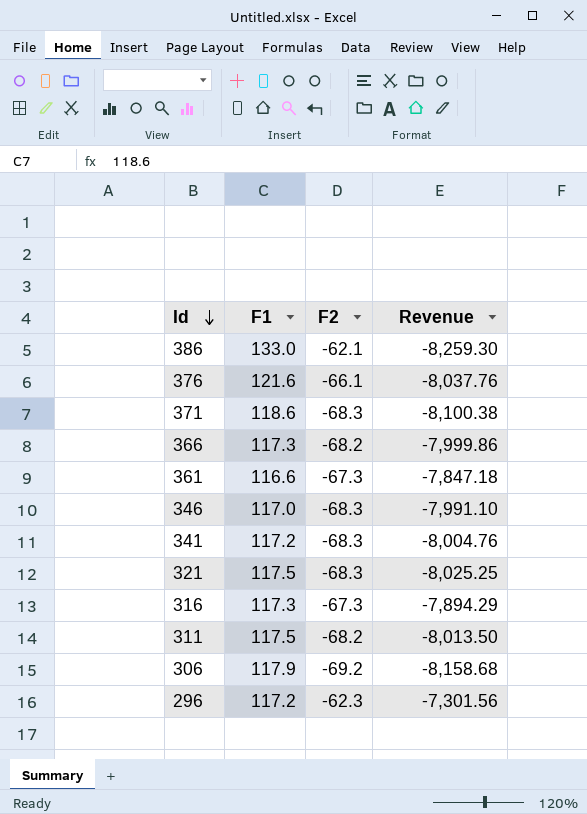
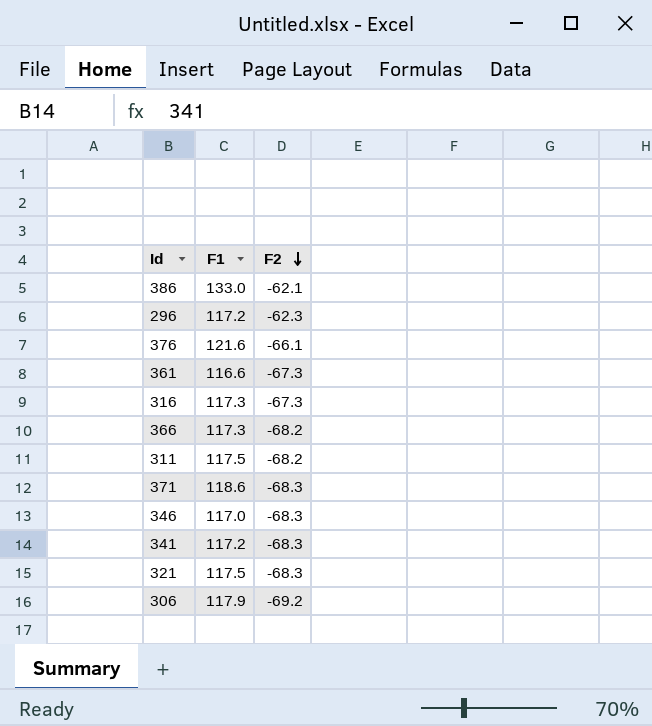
row order: Id descending -> F2 descending
column Revenue | formula: [F1] * [F2] -> none

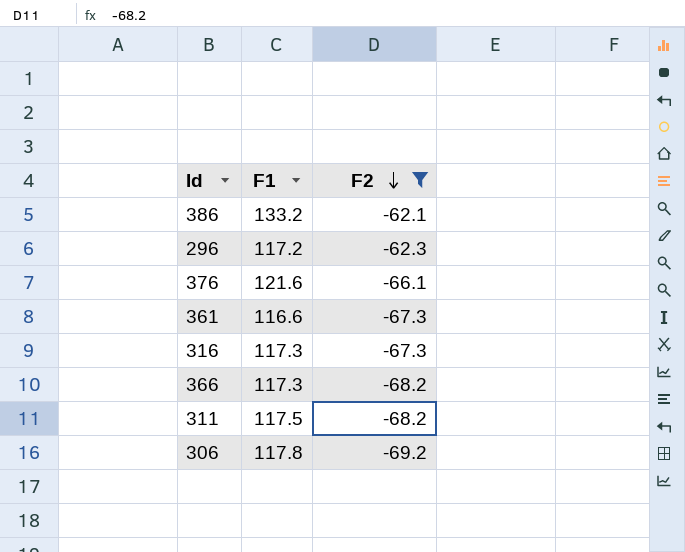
filter: none -> F2 != -68.3
386 | F1: 133.0 -> 133.2
306 | F1: 117.9 -> 117.8

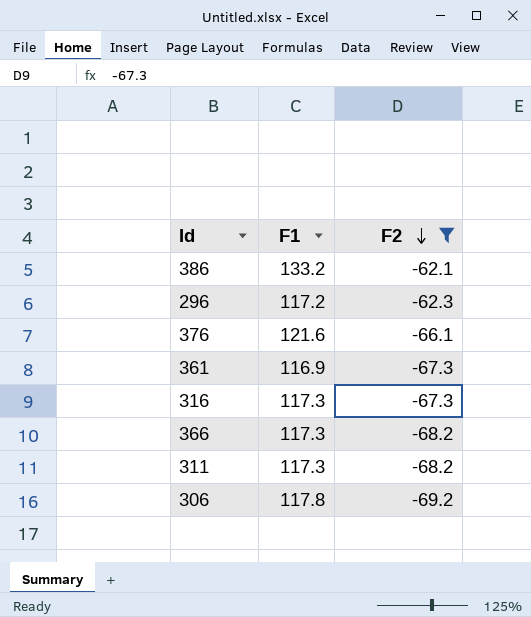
361 | F1: 116.6 -> 116.9
311 | F1: 117.5 -> 117.3

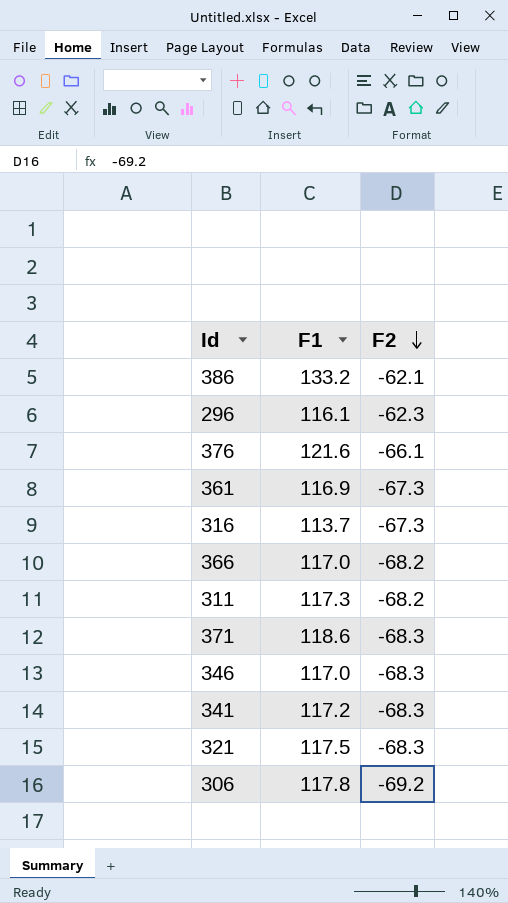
filter: F2 != -68.3 -> none
296 | F1: 117.2 -> 116.1
316 | F1: 117.3 -> 113.7
366 | F1: 117.3 -> 117.0

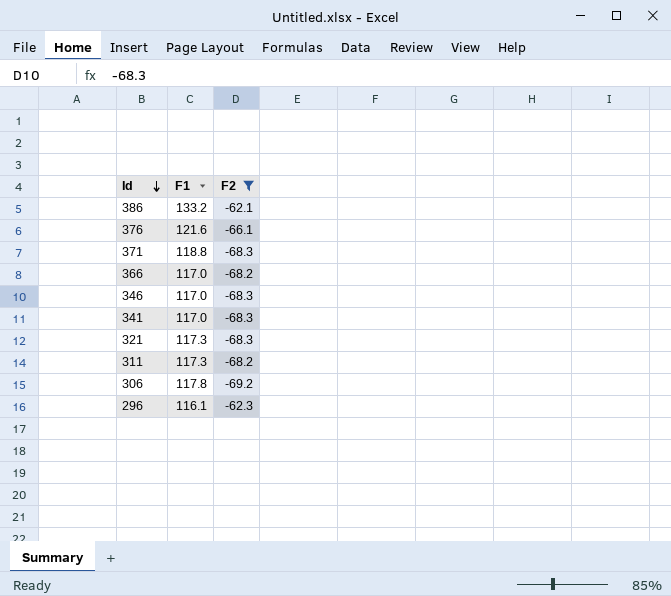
filter: none -> F2 != -67.3
row order: F2 descending -> Id descending
371 | F1: 118.6 -> 118.8
341 | F1: 117.2 -> 117.0
321 | F1: 117.5 -> 117.3

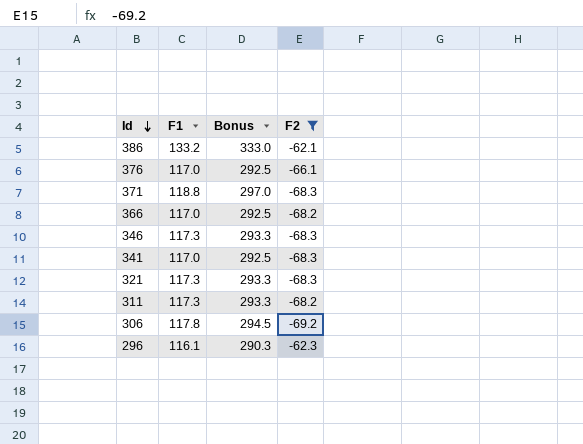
column Bonus | formula: none -> [F1] * 2.5
376 | F1: 121.6 -> 117.0
346 | F1: 117.0 -> 117.3

